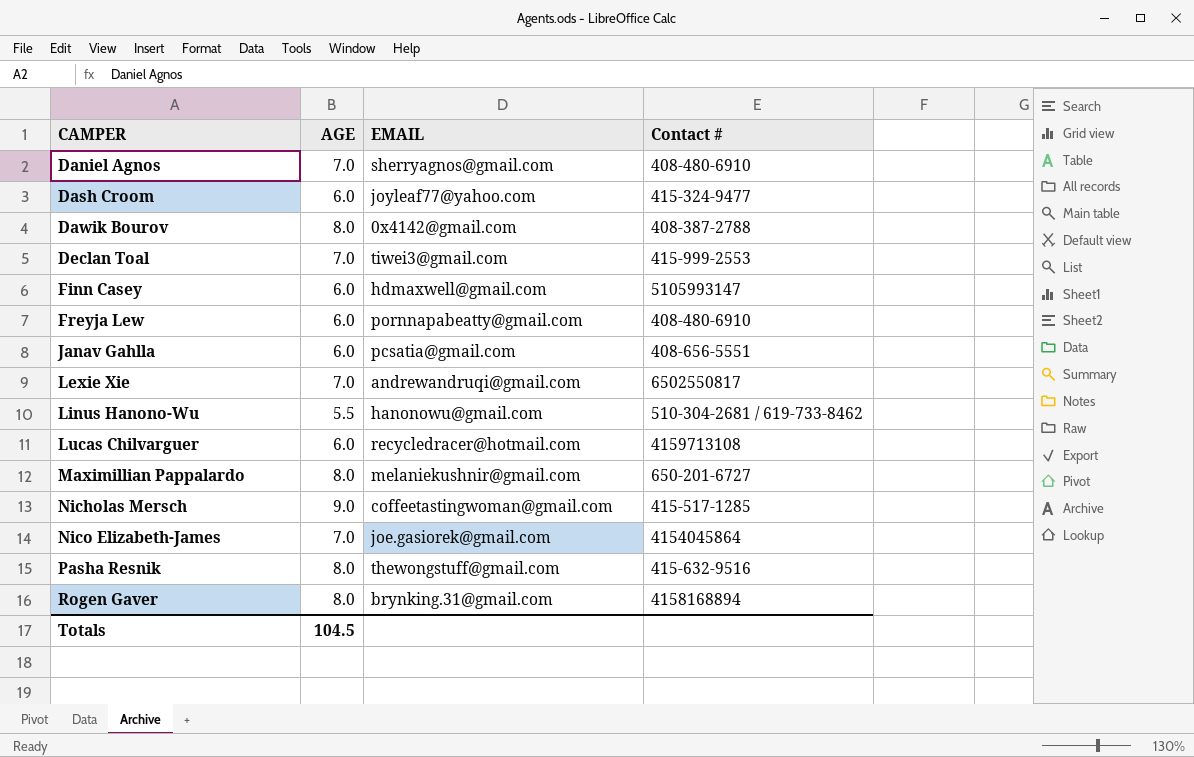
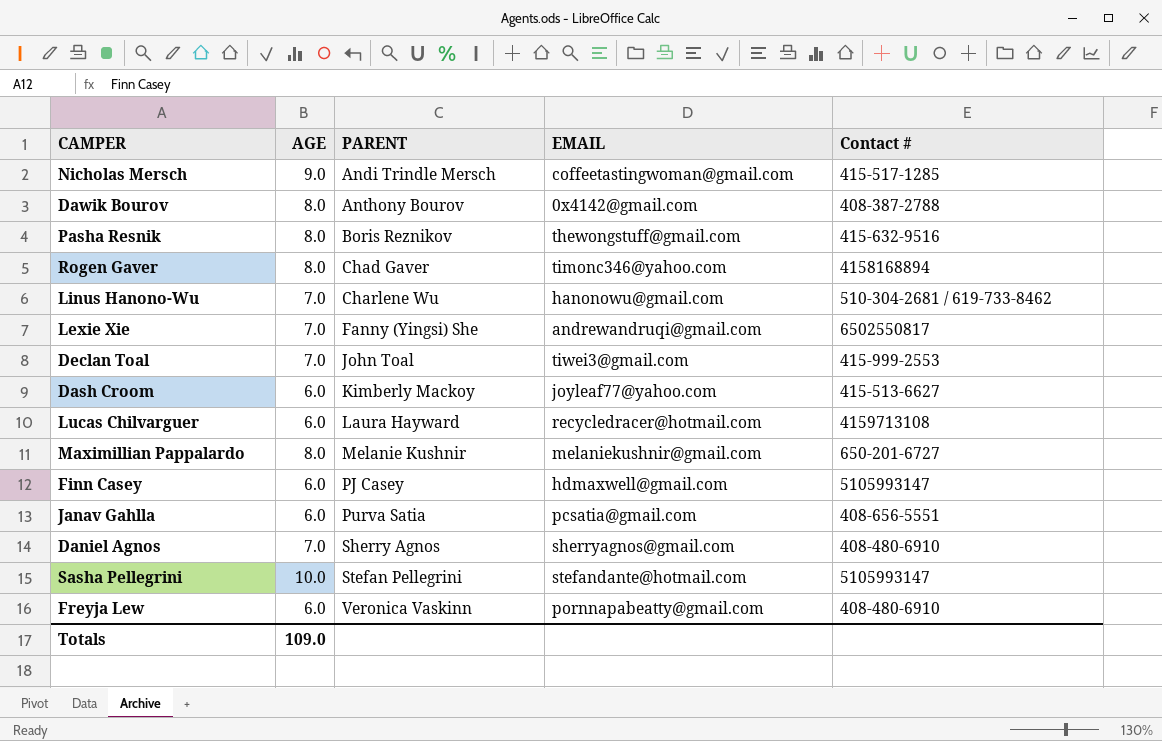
row order: CAMPER ascending -> PARENT ascending
column PARENT | position: none -> 3
row Nico Elizabeth-James: 7.0 | joe.gasiorek@gmail.com | 4154045864 -> none
Rogen Gaver | EMAIL: brynking.31@gmail.com -> timonc346@yahoo.com
Linus Hanono-Wu | AGE: 5.5 -> 7.0
Dash Croom | Contact #: 415-324-9477 -> 415-513-6627
row Sasha Pellegrini: none -> 10.0 | Stefan Pellegrini | stefandante@hotmail.com | 5105993147
Totals | AGE: 104.5 -> 109.0

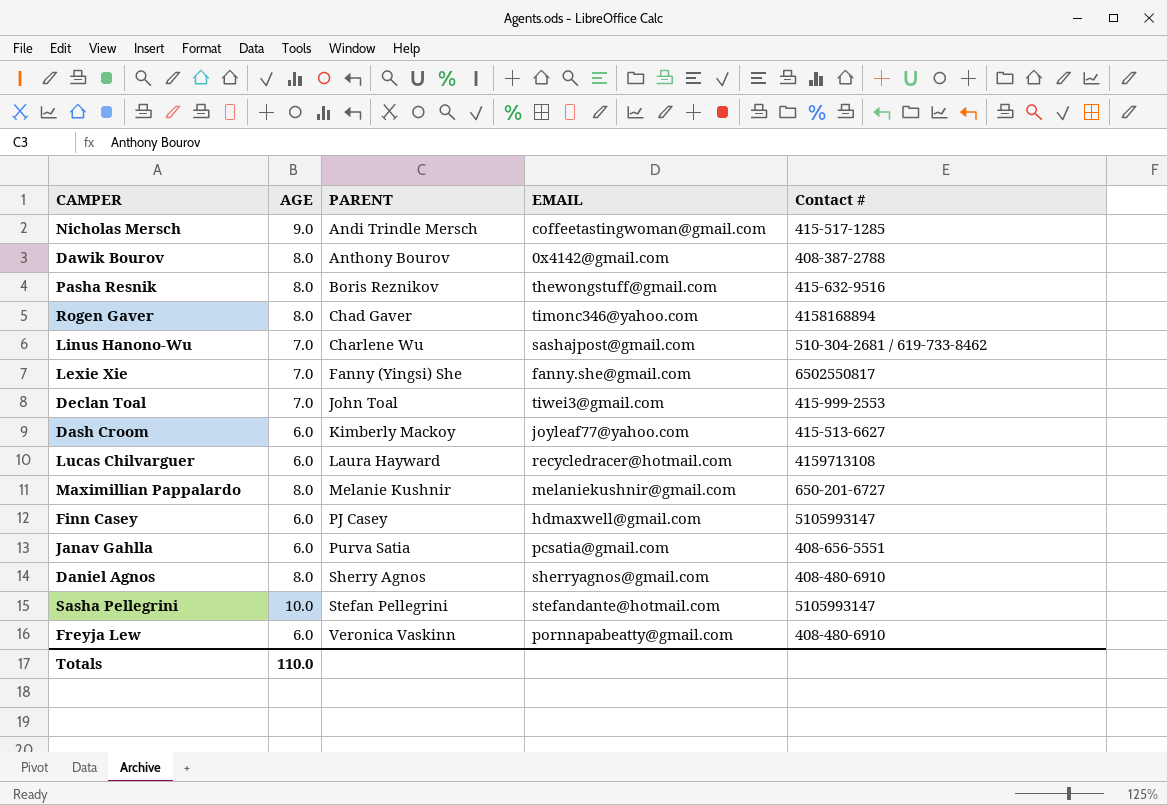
Linus Hanono-Wu | EMAIL: hanonowu@gmail.com -> sashajpost@gmail.com
Lexie Xie | EMAIL: andrewandruqi@gmail.com -> fanny.she@gmail.com
Daniel Agnos | AGE: 7.0 -> 8.0
Totals | AGE: 109.0 -> 110.0

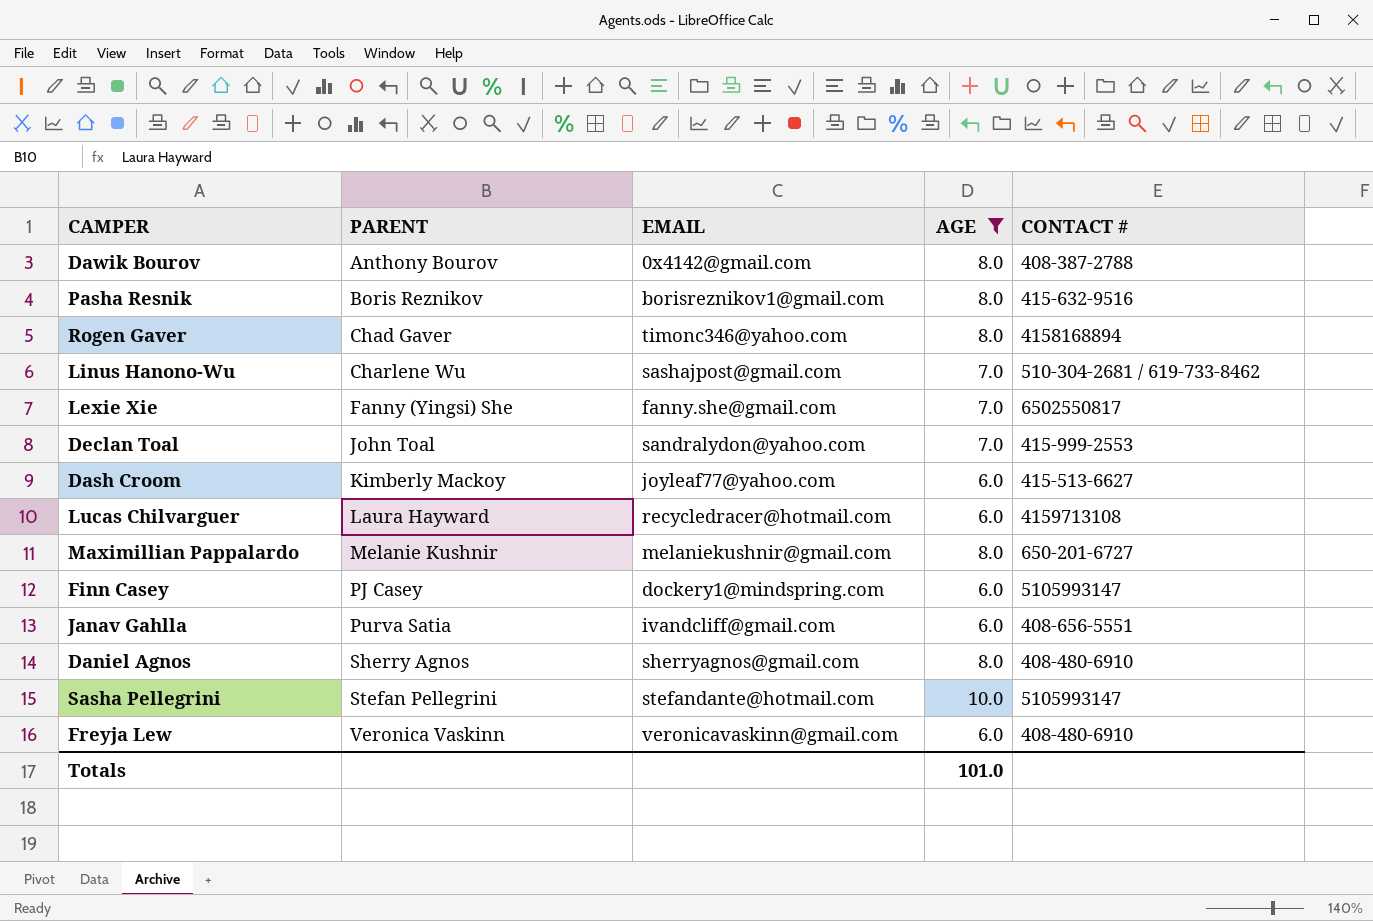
filter: none -> AGE != 9.0
column AGE | position: 2 -> 4
column name: Contact # -> CONTACT #
Pasha Resnik | EMAIL: thewongstuff@gmail.com -> borisreznikov1@gmail.com
Declan Toal | EMAIL: tiwei3@gmail.com -> sandralydon@yahoo.com
Finn Casey | EMAIL: hdmaxwell@gmail.com -> dockery1@mindspring.com
Janav Gahlla | EMAIL: pcsatia@gmail.com -> ivandcliff@gmail.com
Freyja Lew | EMAIL: pornnapabeatty@gmail.com -> veronicavaskinn@gmail.com
Totals | AGE: 110.0 -> 101.0

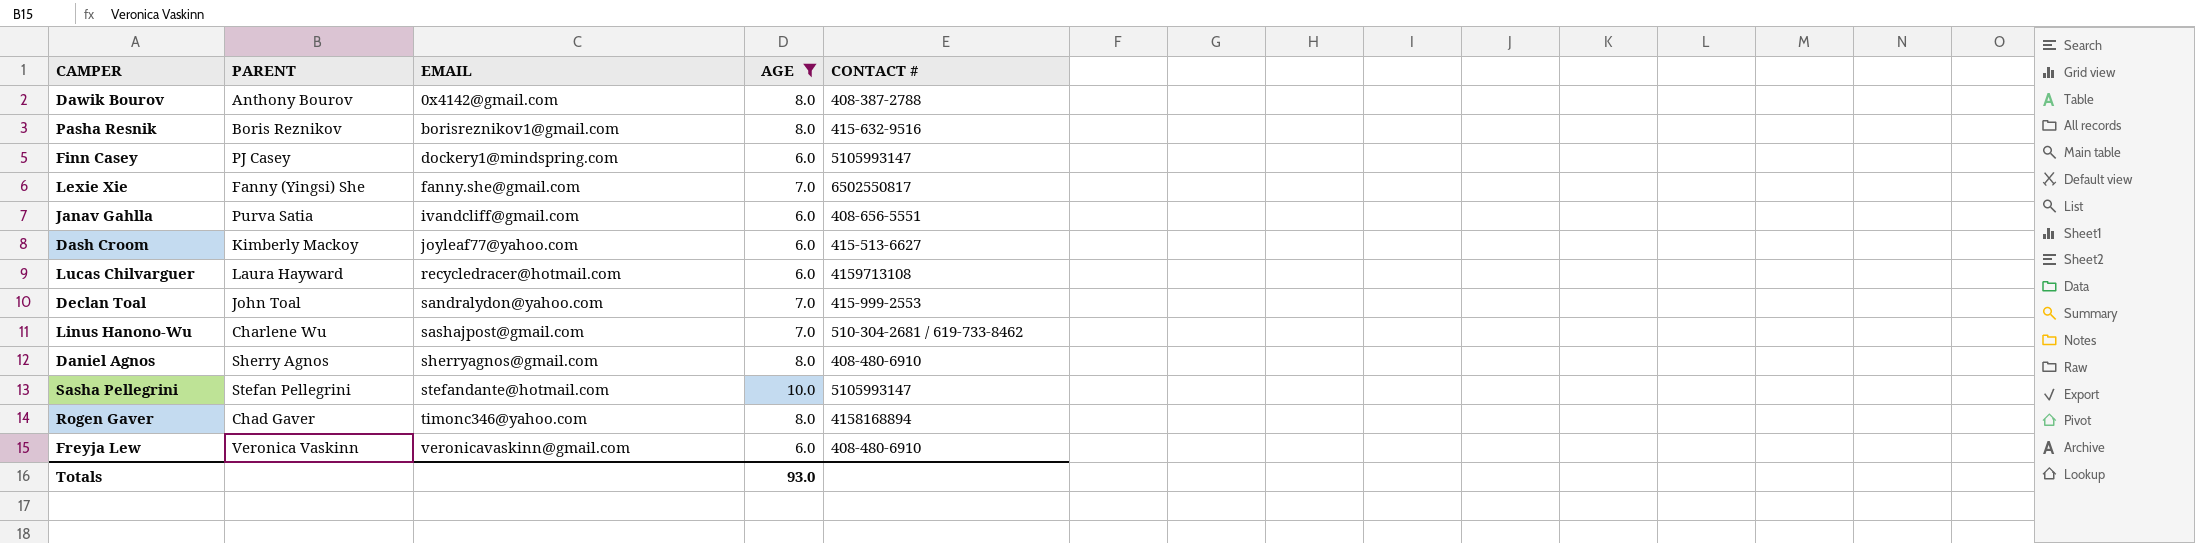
row order: PARENT ascending -> EMAIL ascending
row Maximillian Pappalardo: Melanie Kushnir | melaniekushnir@gmail.com | 8.0 | 650-201-6727 -> none
Totals | AGE: 101.0 -> 93.0

